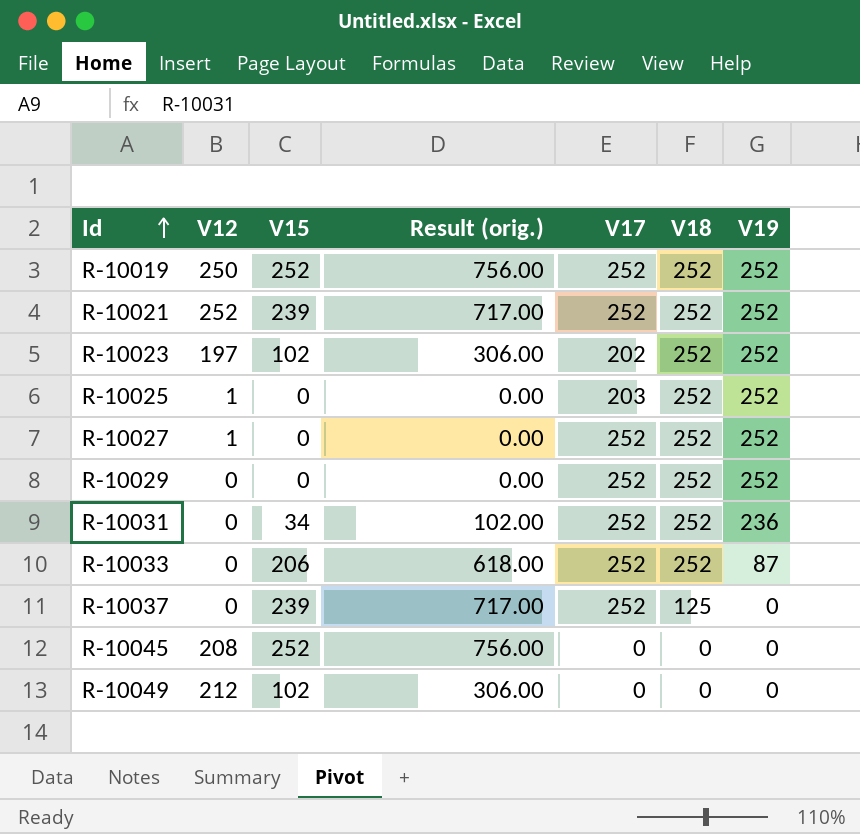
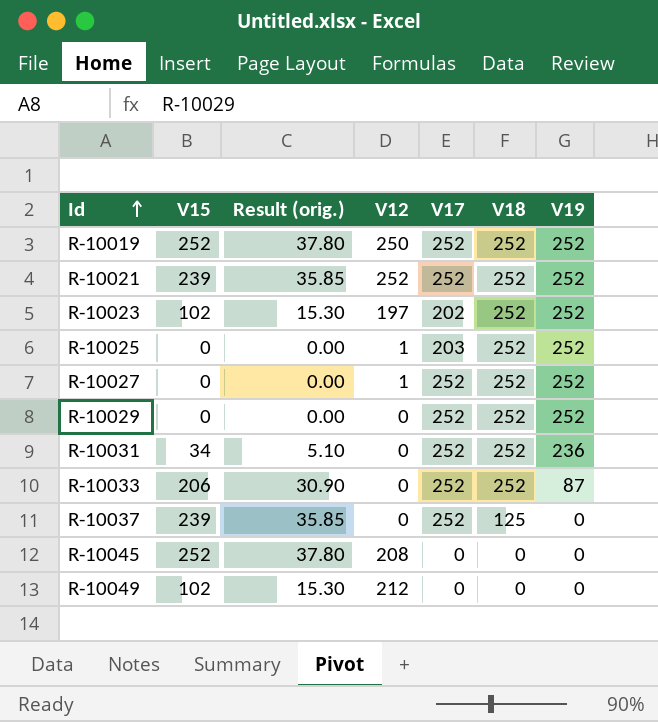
column Result (orig.) | formula: [V15] * 3 -> [V15] * 0.15
column V12 | position: 2 -> 4

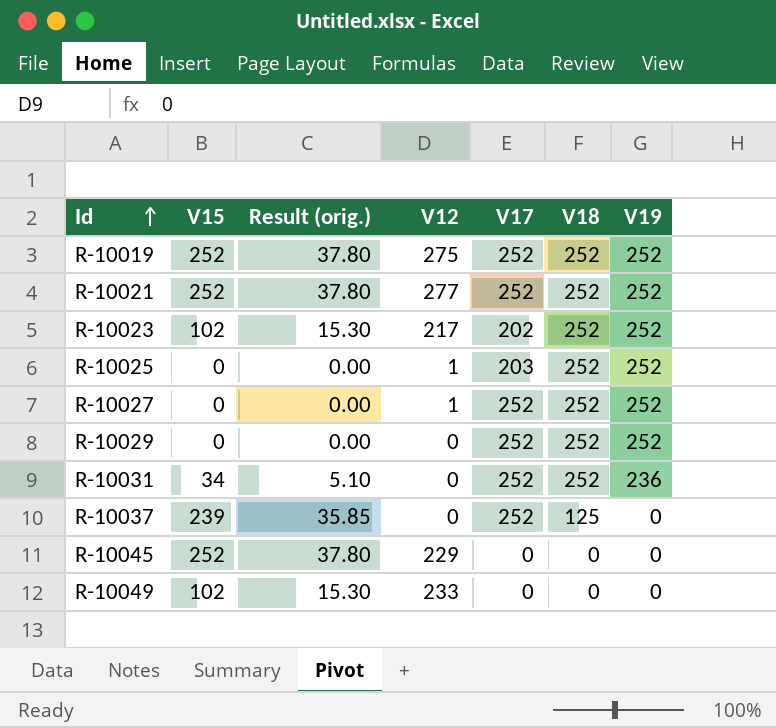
row R-10033: 206 | 30.90 | 0 | 252 | 252 | 87 -> none
R-10019 | V12: 250 -> 275
R-10021 | V15: 239 -> 252
R-10021 | Result (orig.): 35.85 -> 37.80
R-10021 | V12: 252 -> 277
R-10023 | V12: 197 -> 217
R-10045 | V12: 208 -> 229
R-10049 | V12: 212 -> 233

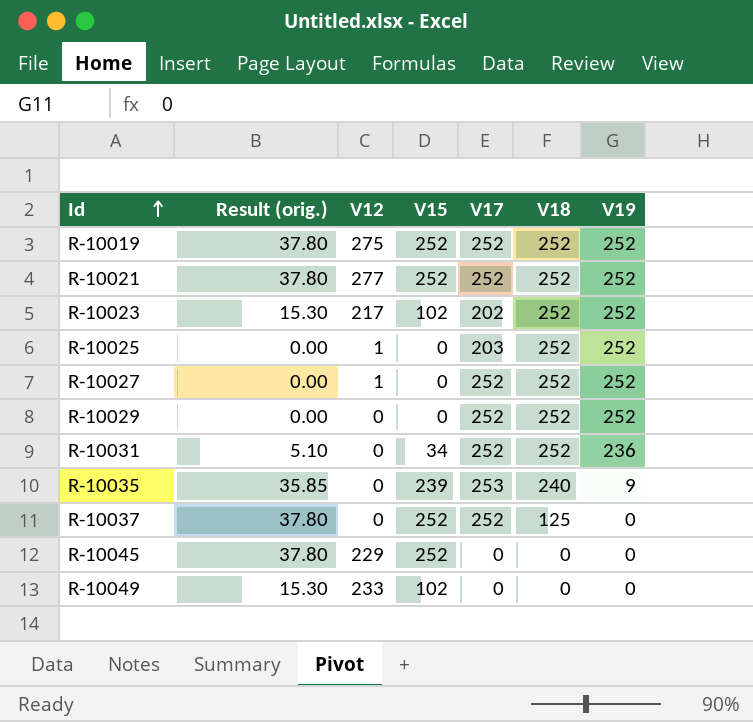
column V15 | position: 2 -> 4
row R-10035: none -> 35.85 | 0 | 239 | 253 | 240 | 9
R-10037 | Result (orig.): 35.85 -> 37.80
R-10037 | V15: 239 -> 252

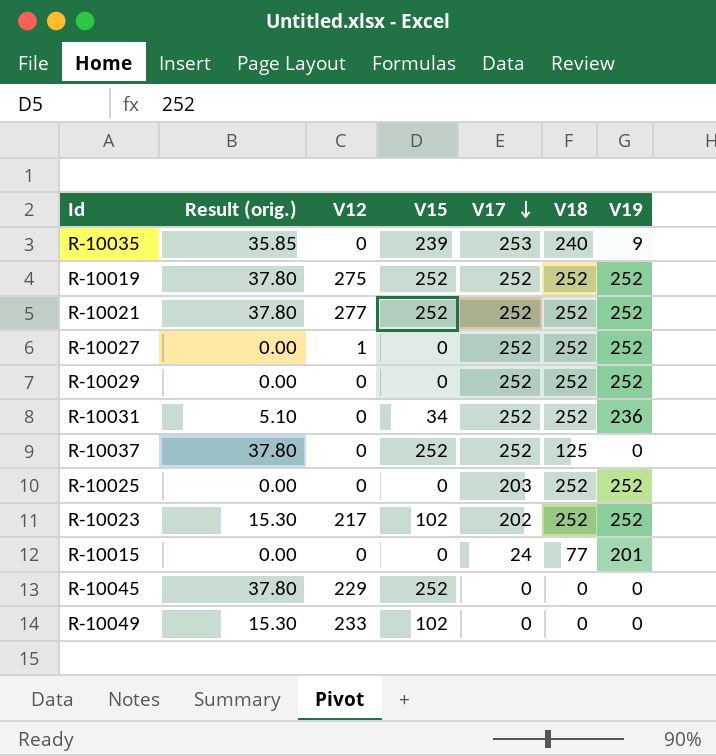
row order: Id ascending -> V17 descending
R-10025 | V12: 1 -> 0
row R-10015: none -> 0.00 | 0 | 0 | 24 | 77 | 201

